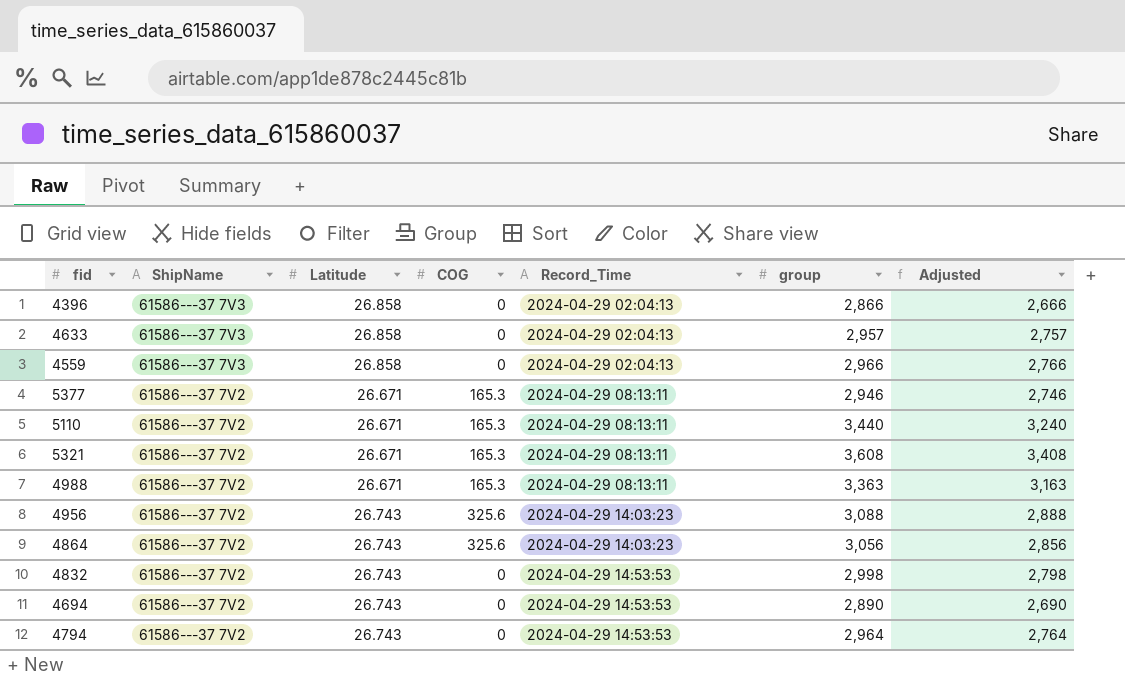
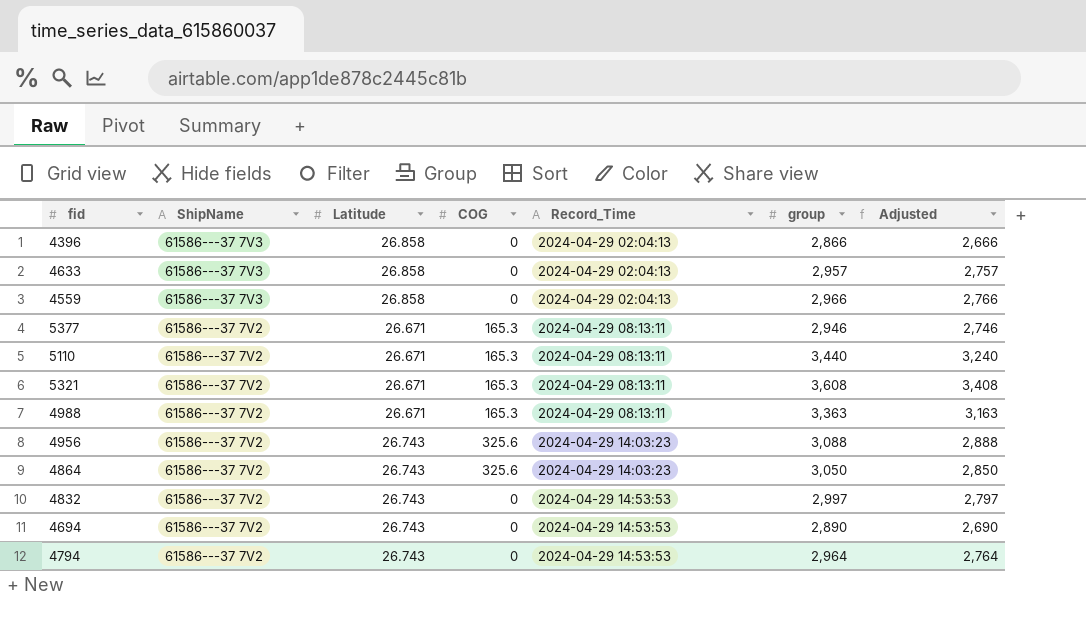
4864 | group: 3,056 -> 3,050
4864 | Adjusted: 2,856 -> 2,850
4832 | group: 2,998 -> 2,997
4832 | Adjusted: 2,798 -> 2,797

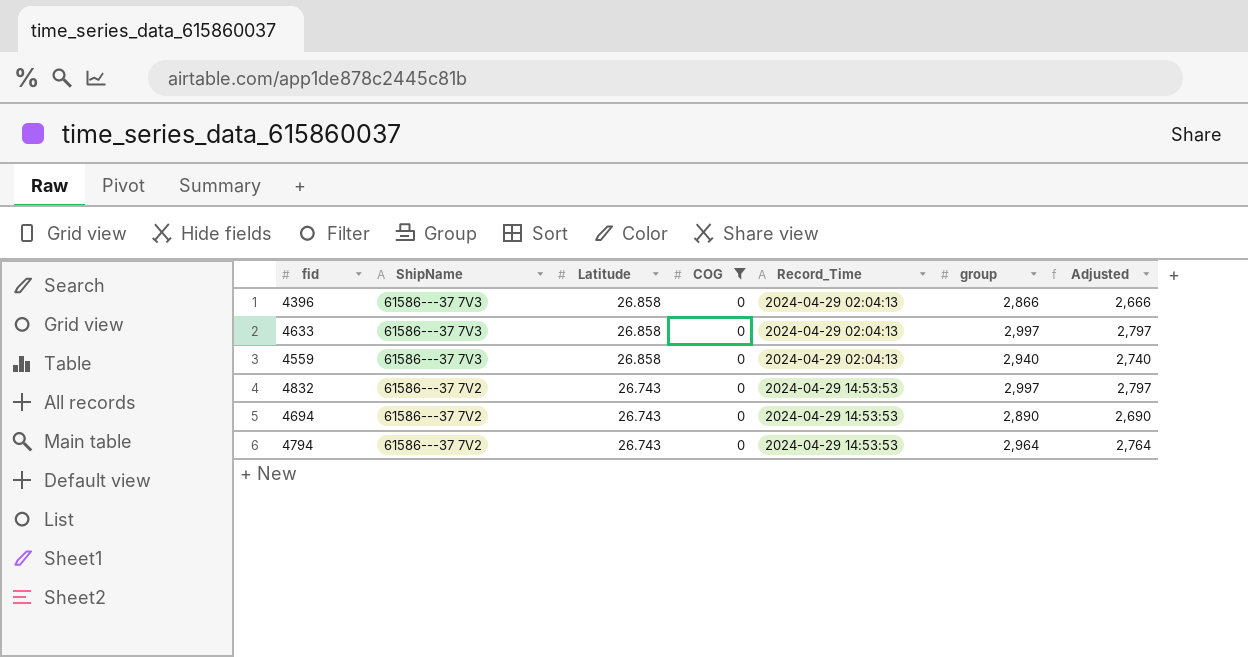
filter: none -> COG = 0
4633 | group: 2,957 -> 2,997
4633 | Adjusted: 2,757 -> 2,797
4559 | group: 2,966 -> 2,940
4559 | Adjusted: 2,766 -> 2,740

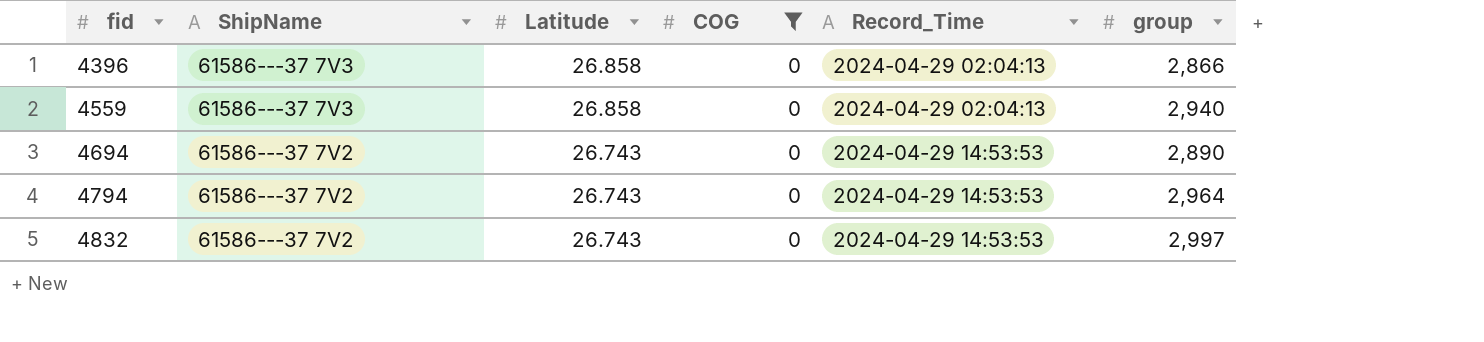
row order: ShipName descending -> fid ascending
column Adjusted | formula: [group] - 200 -> none
row 4633: 61586---37 7V3 | 26.858 | 0 | 2024-04-29 02:04:13 | 2,997 | 2,797 -> none

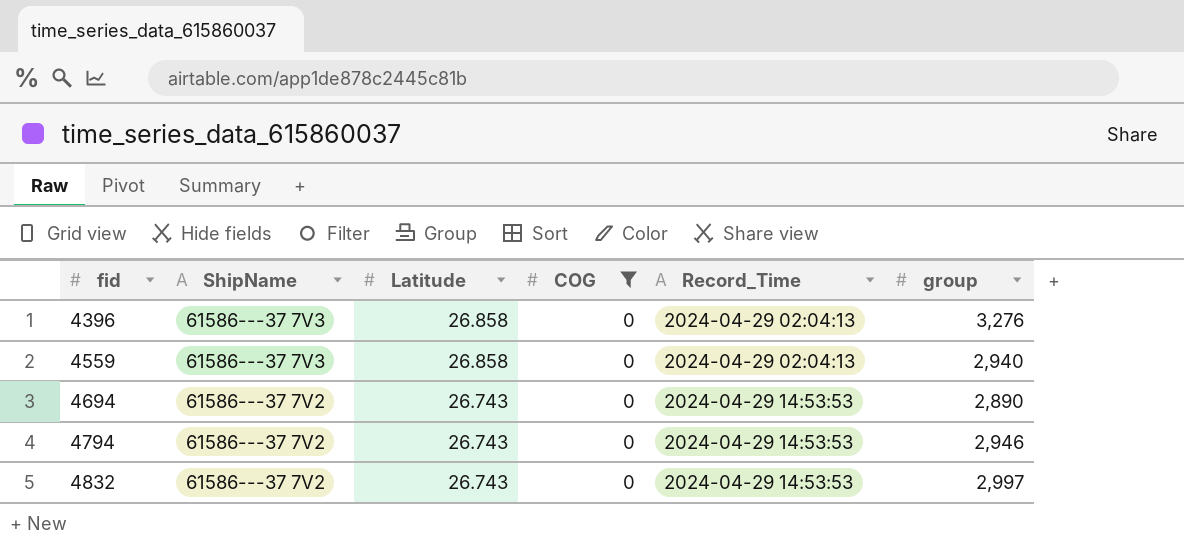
4396 | group: 2,866 -> 3,276
4794 | group: 2,964 -> 2,946

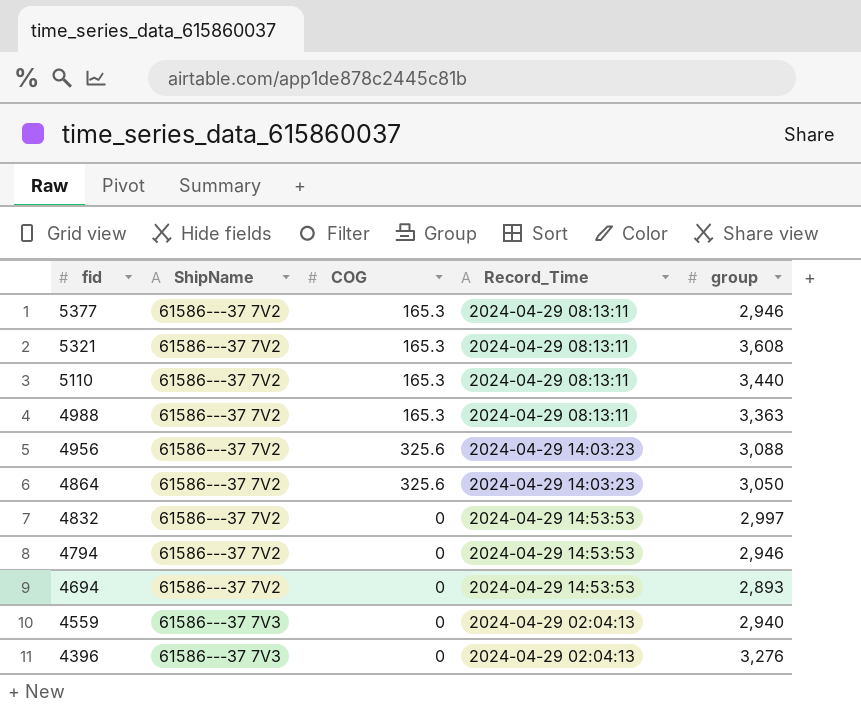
filter: COG = 0 -> none
row order: fid ascending -> fid descending
column Latitude | position: 3 -> none
4694 | group: 2,890 -> 2,893

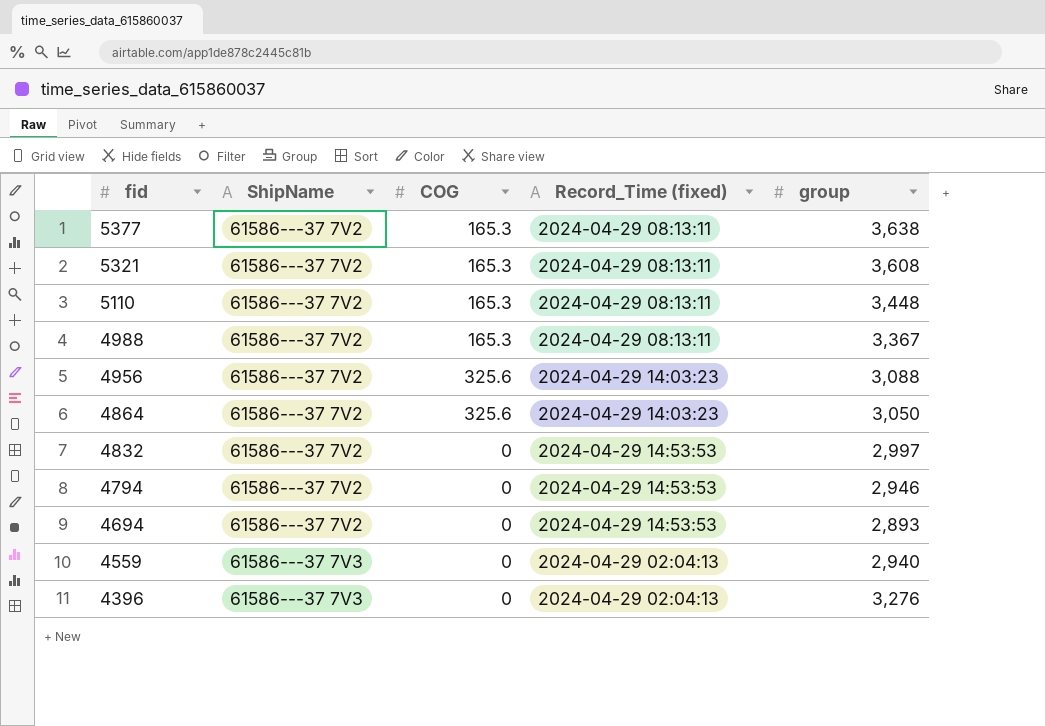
column name: Record_Time -> Record_Time (fixed)
5377 | group: 2,946 -> 3,638
5110 | group: 3,440 -> 3,448
4988 | group: 3,363 -> 3,367

